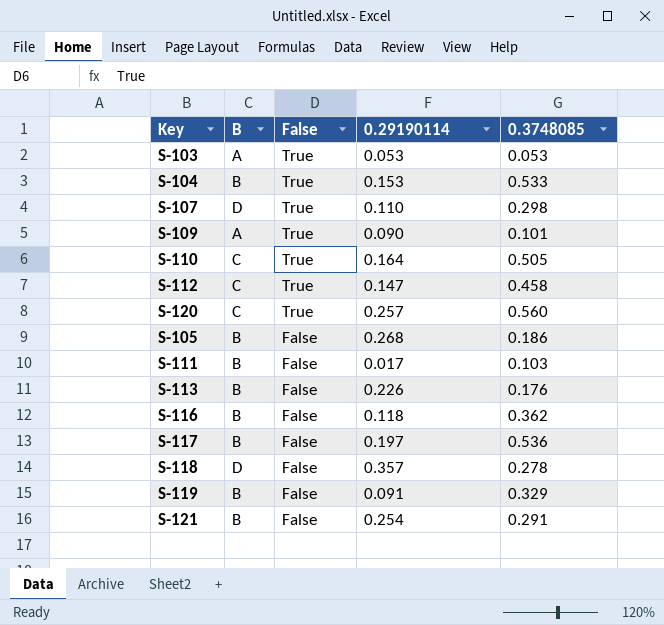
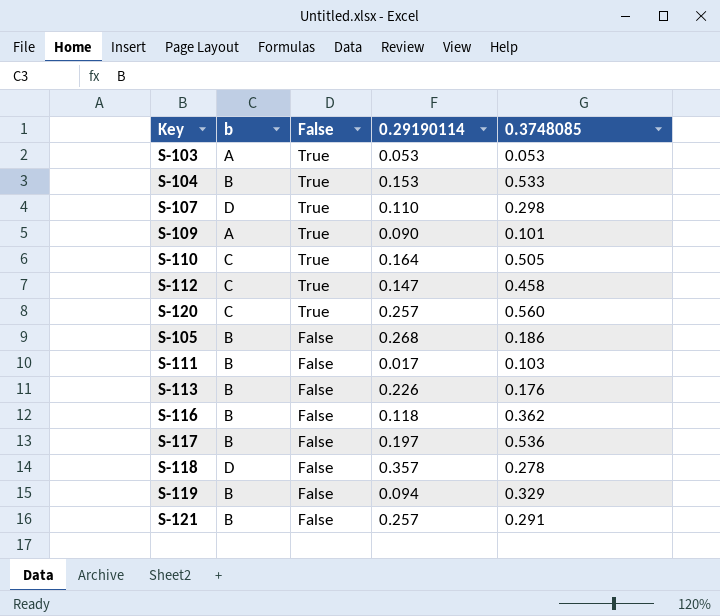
column name: B -> b
S-119 | 0.29190114: 0.091 -> 0.094
S-121 | 0.29190114: 0.254 -> 0.257

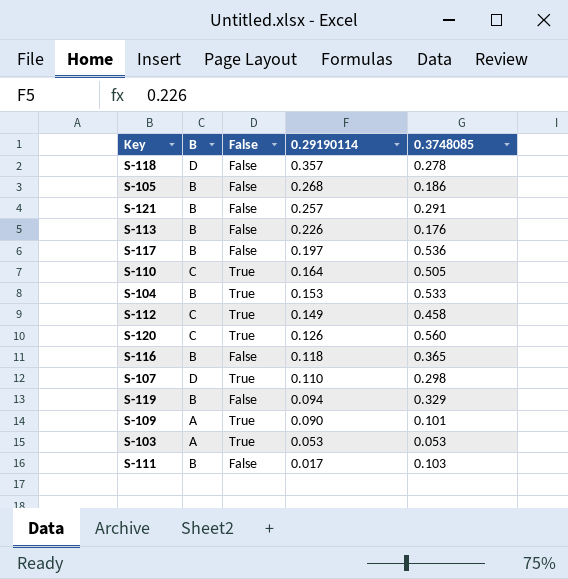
row order: False descending -> 0.29190114 descending
column name: b -> B
S-112 | 0.29190114: 0.147 -> 0.149
S-120 | 0.29190114: 0.257 -> 0.126
S-116 | 0.3748085: 0.362 -> 0.365

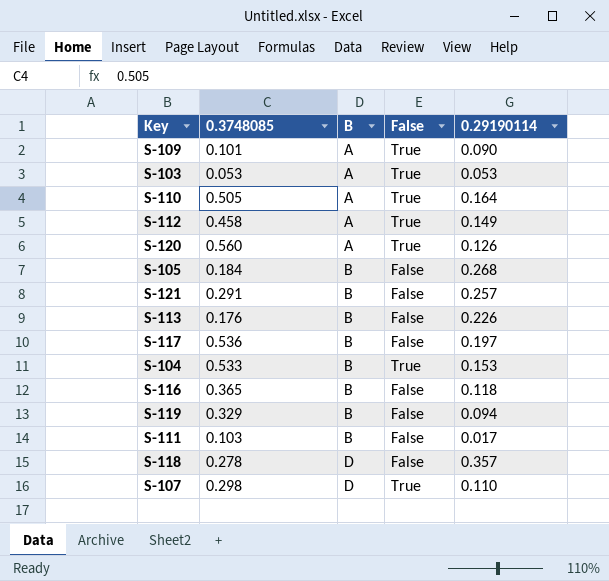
row order: 0.29190114 descending -> B ascending
column 0.3748085 | position: 5 -> 2
S-110 | B: C -> A
S-112 | B: C -> A
S-120 | B: C -> A
S-105 | 0.3748085: 0.186 -> 0.184

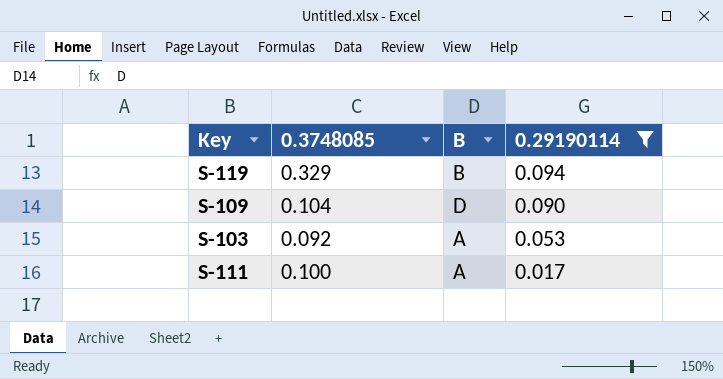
filter: none -> 0.29190114 <= 0.094
row order: B ascending -> 0.29190114 descending
column False | position: 4 -> none
S-109 | 0.3748085: 0.101 -> 0.104
S-109 | B: A -> D
S-103 | 0.3748085: 0.053 -> 0.092
S-111 | 0.3748085: 0.103 -> 0.100
S-111 | B: B -> A

